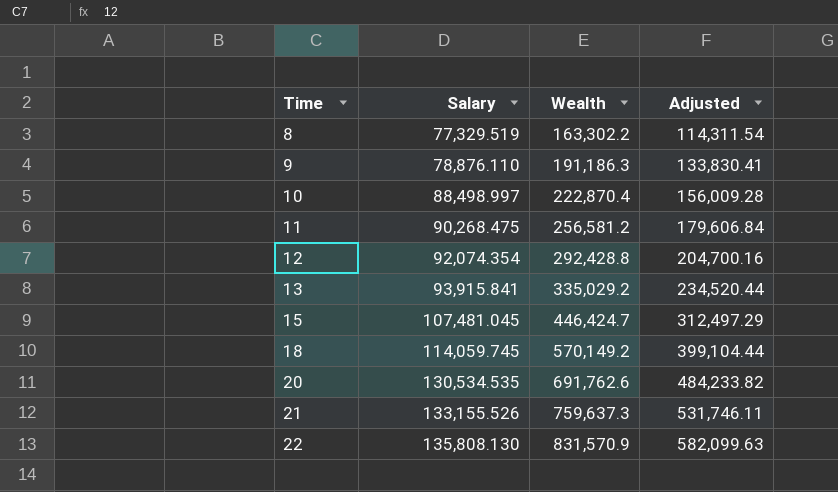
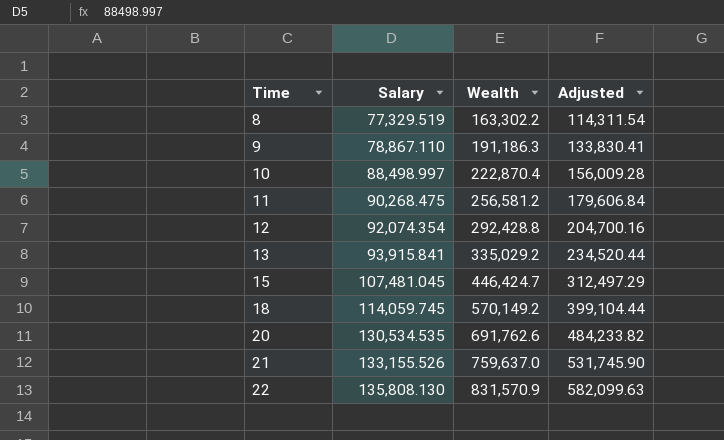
9 | Salary: 78,876.110 -> 78,867.110
21 | Wealth: 759,637.3 -> 759,637.0
21 | Adjusted: 531,746.11 -> 531,745.90

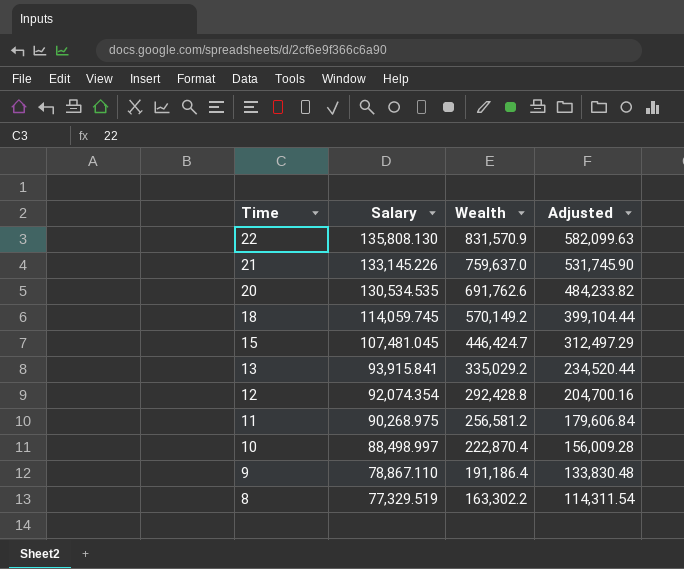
row order: Time ascending -> Time descending
21 | Salary: 133,155.526 -> 133,145.226
11 | Salary: 90,268.475 -> 90,268.975
9 | Wealth: 191,186.3 -> 191,186.4
9 | Adjusted: 133,830.41 -> 133,830.48

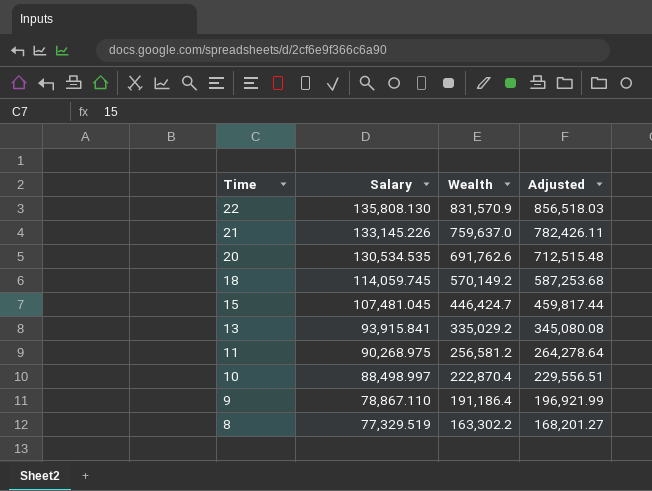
column Adjusted | formula: [Wealth] * 0.7 -> [Wealth] * 1.03
row 12: 92,074.354 | 292,428.8 | 204,700.16 -> none

